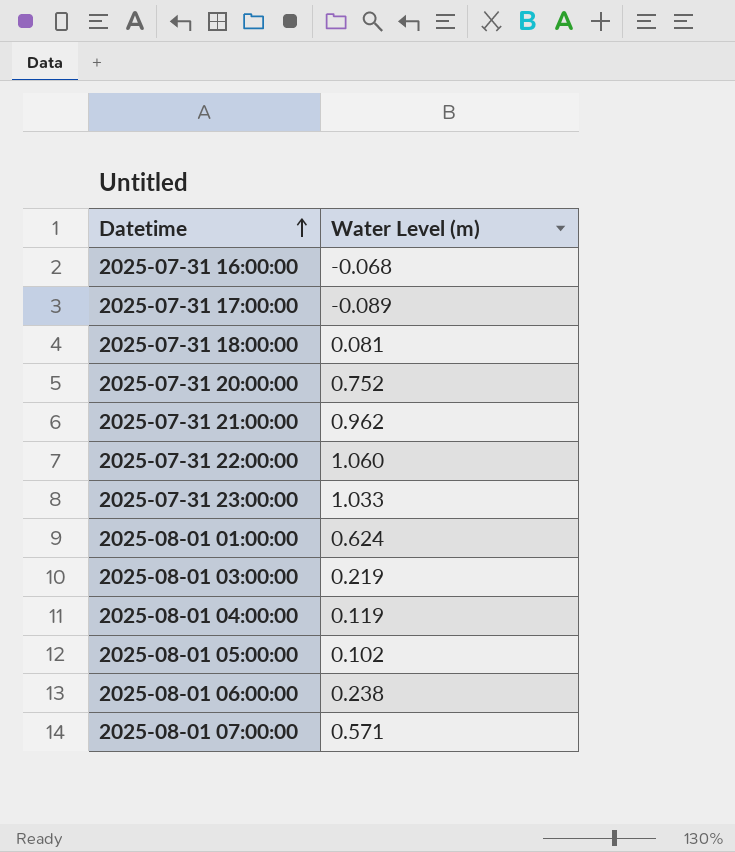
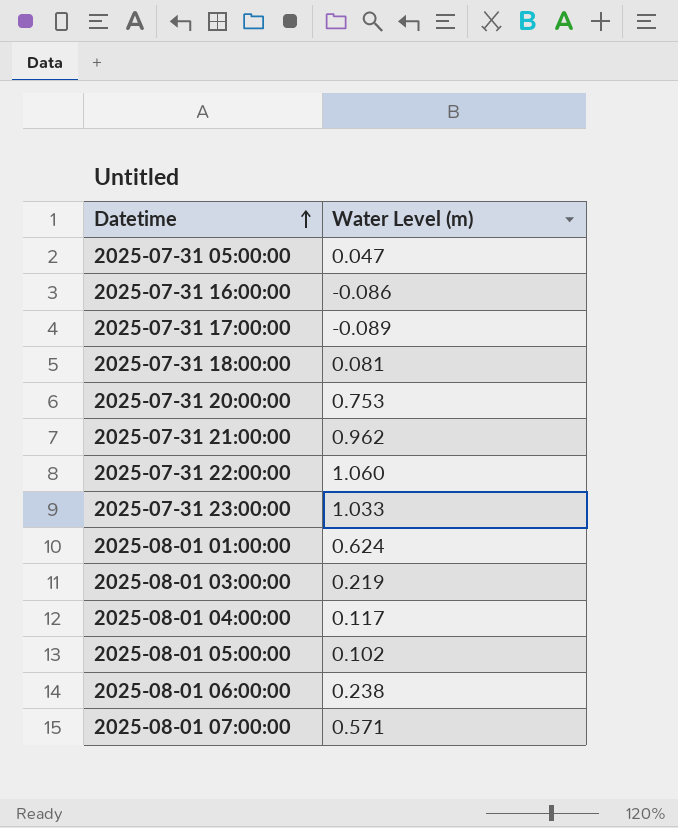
row 2025-07-31 05:00:00: none -> 0.047
2025-07-31 16:00:00 | Water Level (m): -0.068 -> -0.086
2025-07-31 20:00:00 | Water Level (m): 0.752 -> 0.753
2025-08-01 04:00:00 | Water Level (m): 0.119 -> 0.117

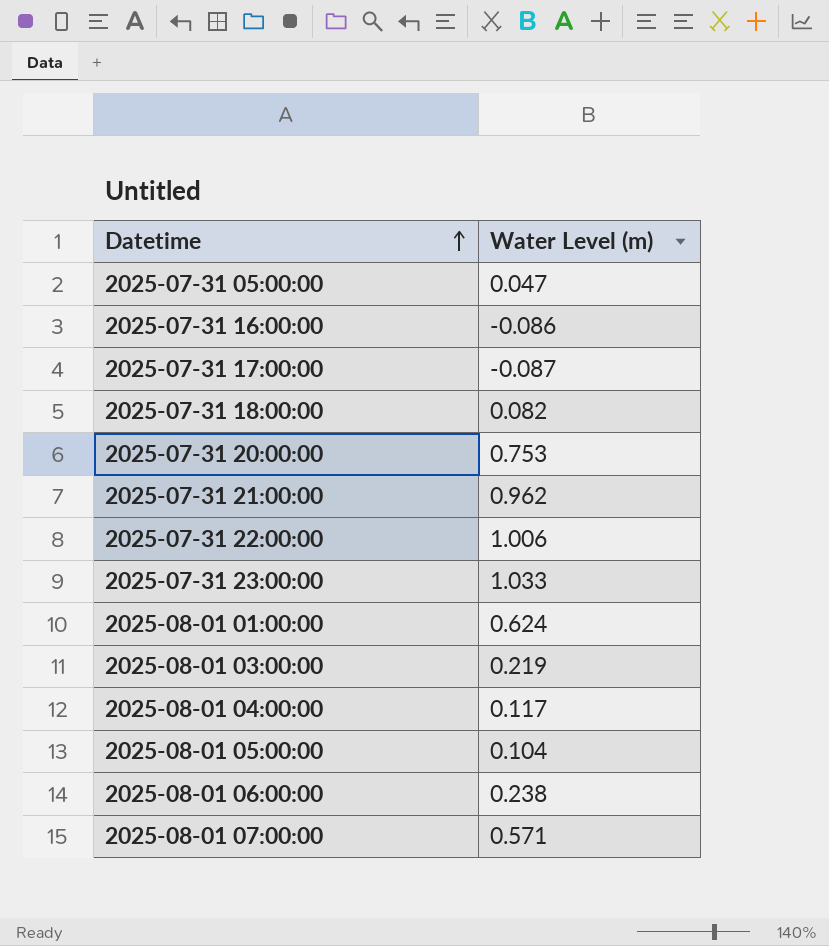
2025-07-31 17:00:00 | Water Level (m): -0.089 -> -0.087
2025-07-31 18:00:00 | Water Level (m): 0.081 -> 0.082
2025-07-31 22:00:00 | Water Level (m): 1.060 -> 1.006
2025-08-01 05:00:00 | Water Level (m): 0.102 -> 0.104

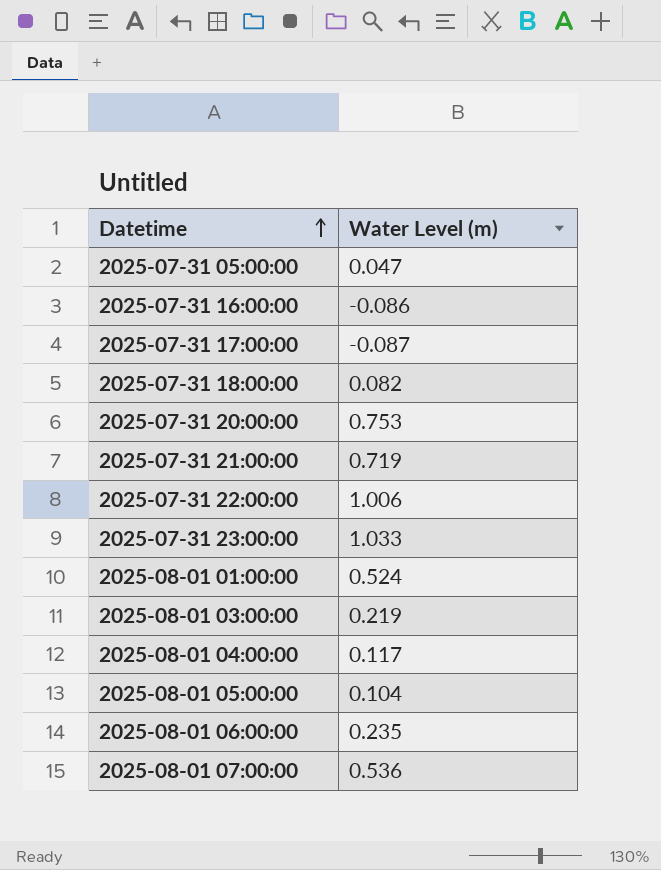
2025-07-31 21:00:00 | Water Level (m): 0.962 -> 0.719
2025-08-01 01:00:00 | Water Level (m): 0.624 -> 0.524
2025-08-01 06:00:00 | Water Level (m): 0.238 -> 0.235
2025-08-01 07:00:00 | Water Level (m): 0.571 -> 0.536

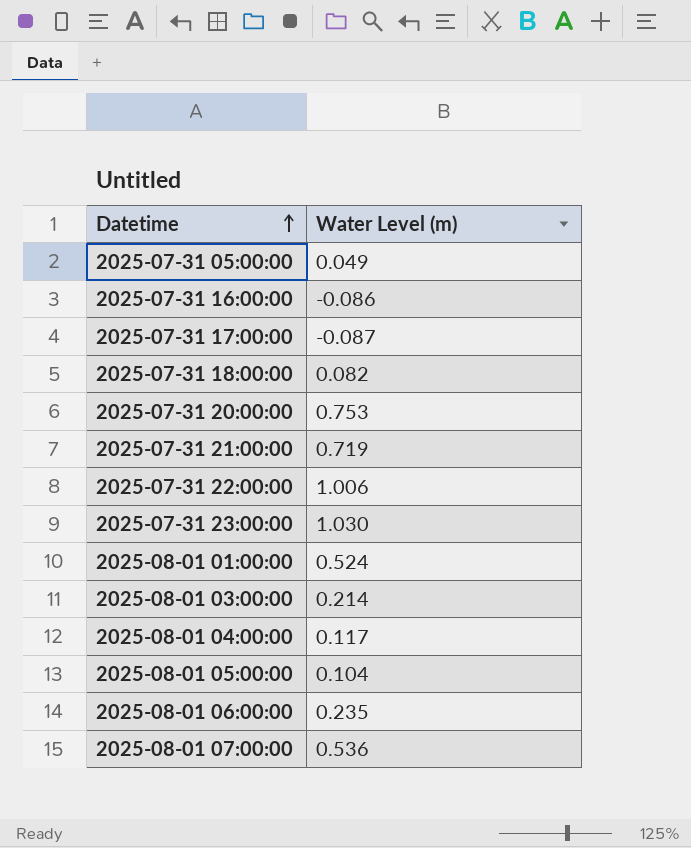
2025-07-31 05:00:00 | Water Level (m): 0.047 -> 0.049
2025-07-31 23:00:00 | Water Level (m): 1.033 -> 1.030
2025-08-01 03:00:00 | Water Level (m): 0.219 -> 0.214

